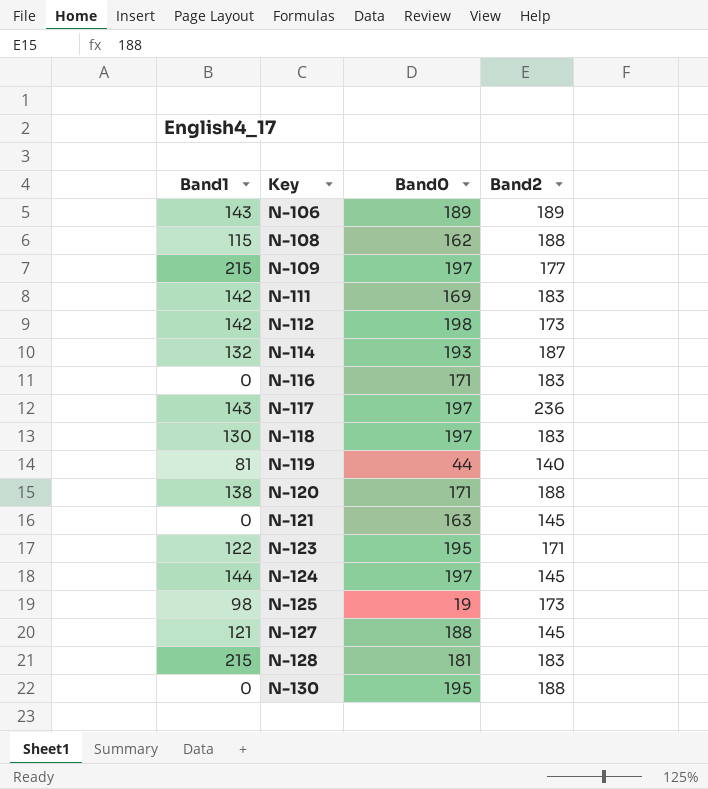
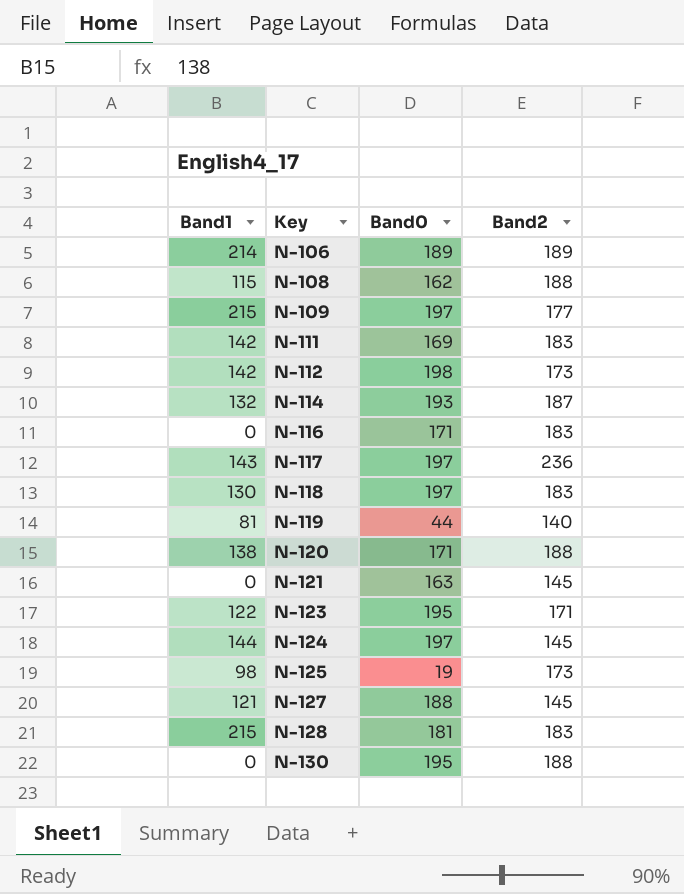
N-106 | Band1: 143 -> 214

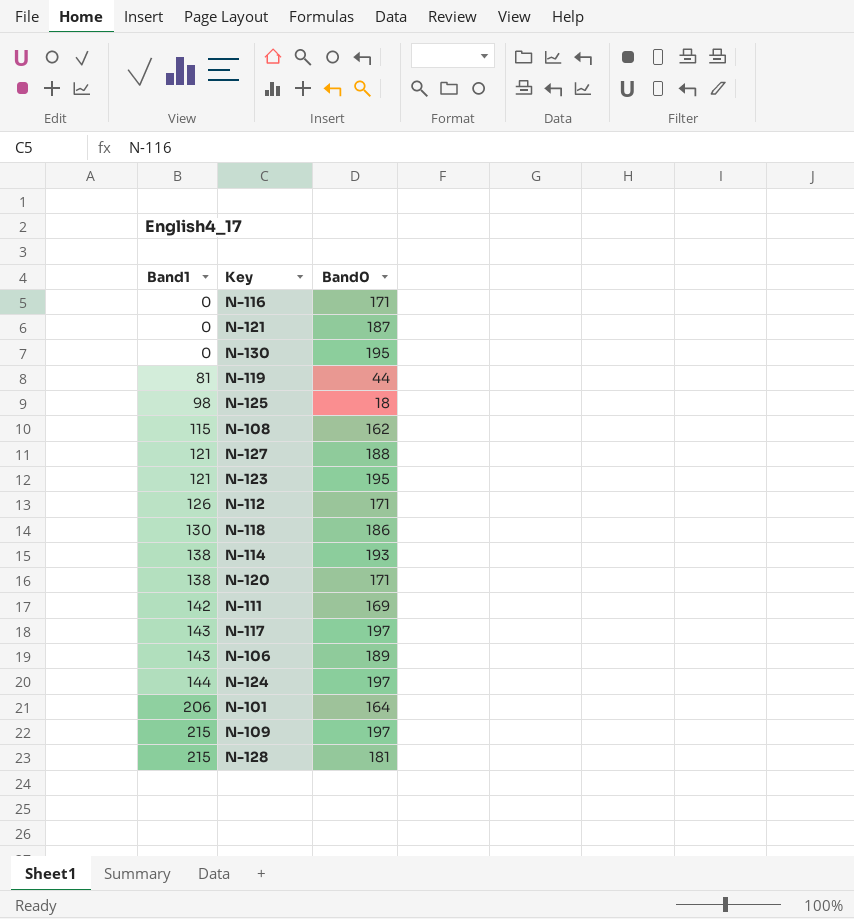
row order: Key ascending -> Band1 ascending
column Band2 | position: 4 -> none
N-121 | Band0: 163 -> 187
N-125 | Band0: 19 -> 18
N-123 | Band1: 122 -> 121
N-112 | Band1: 142 -> 126
N-112 | Band0: 198 -> 171
N-118 | Band0: 197 -> 186
N-114 | Band1: 132 -> 138
N-106 | Band1: 214 -> 143
row N-101: none -> 206 | 164

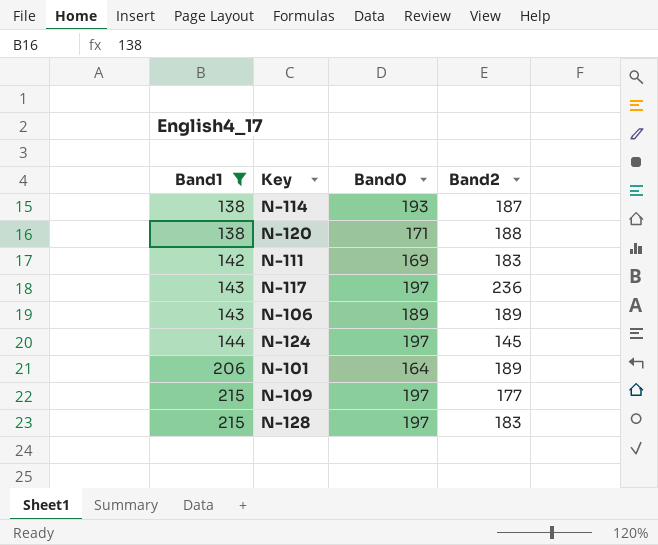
filter: none -> Band1 >= 138
column Band2 | position: none -> 4
N-128 | Band0: 181 -> 197

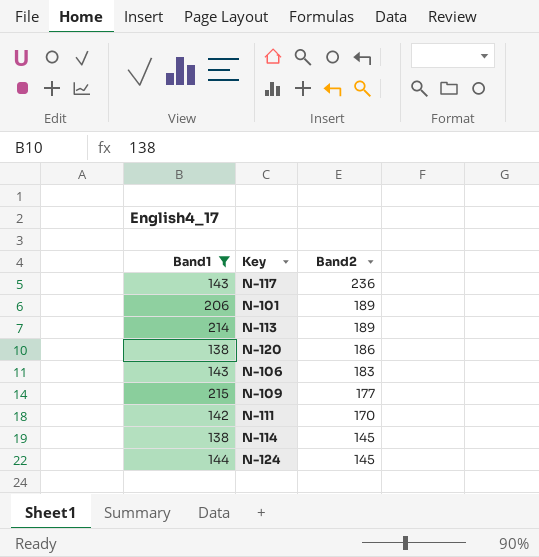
row order: Band1 ascending -> Band2 descending
column Band0 | position: 3 -> none
row N-128: 215 | 197 | 183 -> none
row N-113: none -> 214 | 189
N-120 | Band2: 188 -> 186
N-106 | Band2: 189 -> 183
N-111 | Band2: 183 -> 170
N-114 | Band2: 187 -> 145

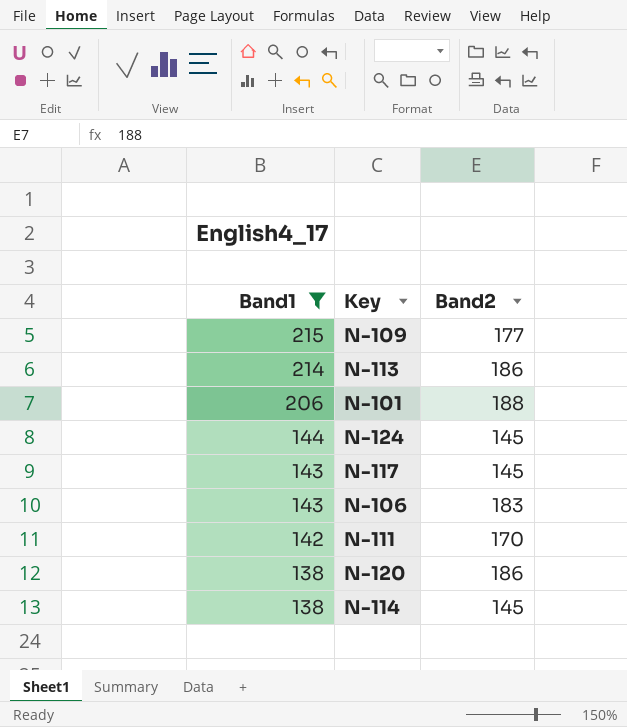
row order: Band2 descending -> Band1 descending
N-113 | Band2: 189 -> 186
N-101 | Band2: 189 -> 188
N-117 | Band2: 236 -> 145

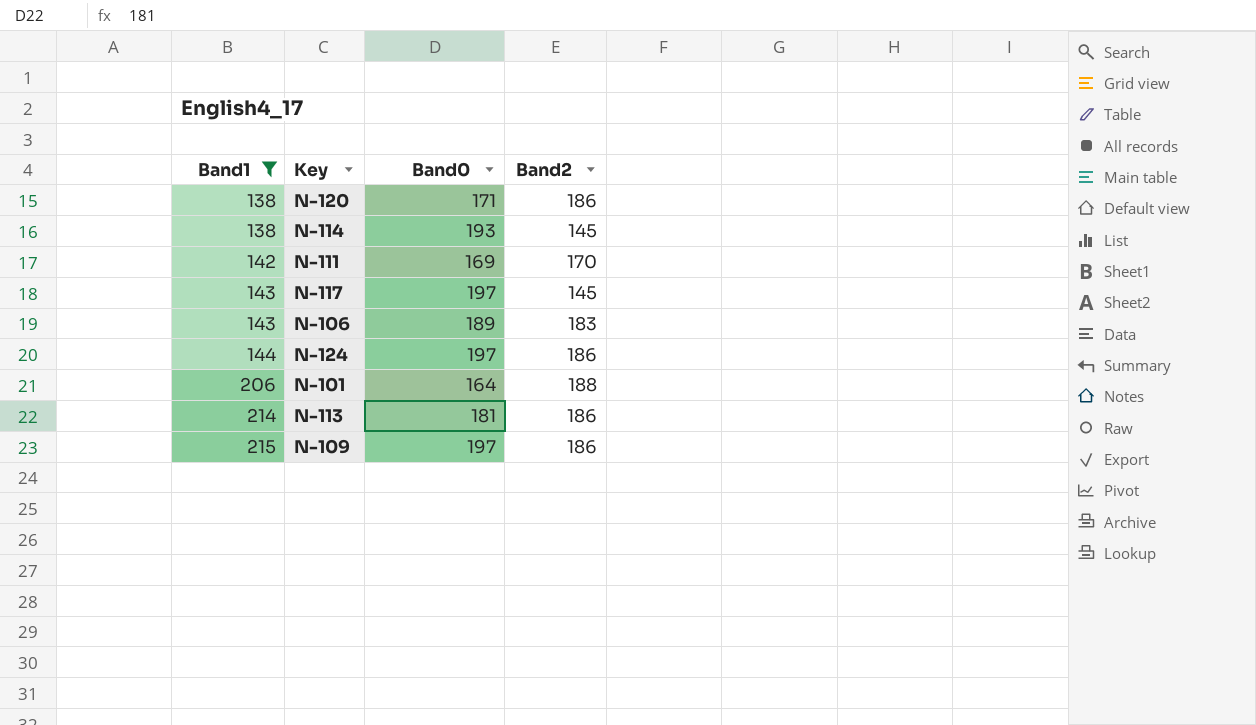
row order: Band1 descending -> Band1 ascending
column Band0 | position: none -> 3
N-124 | Band2: 145 -> 186
N-109 | Band2: 177 -> 186

